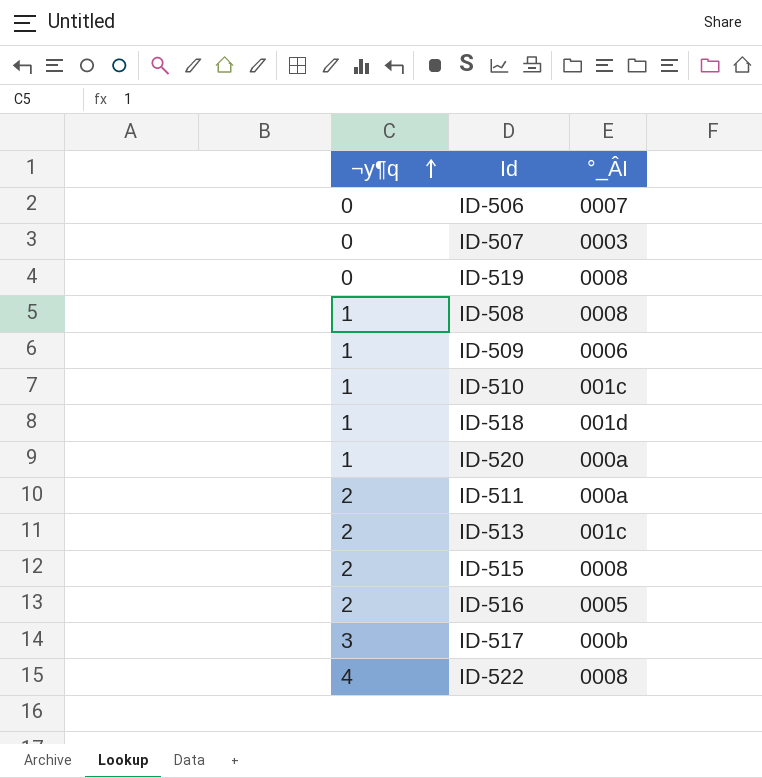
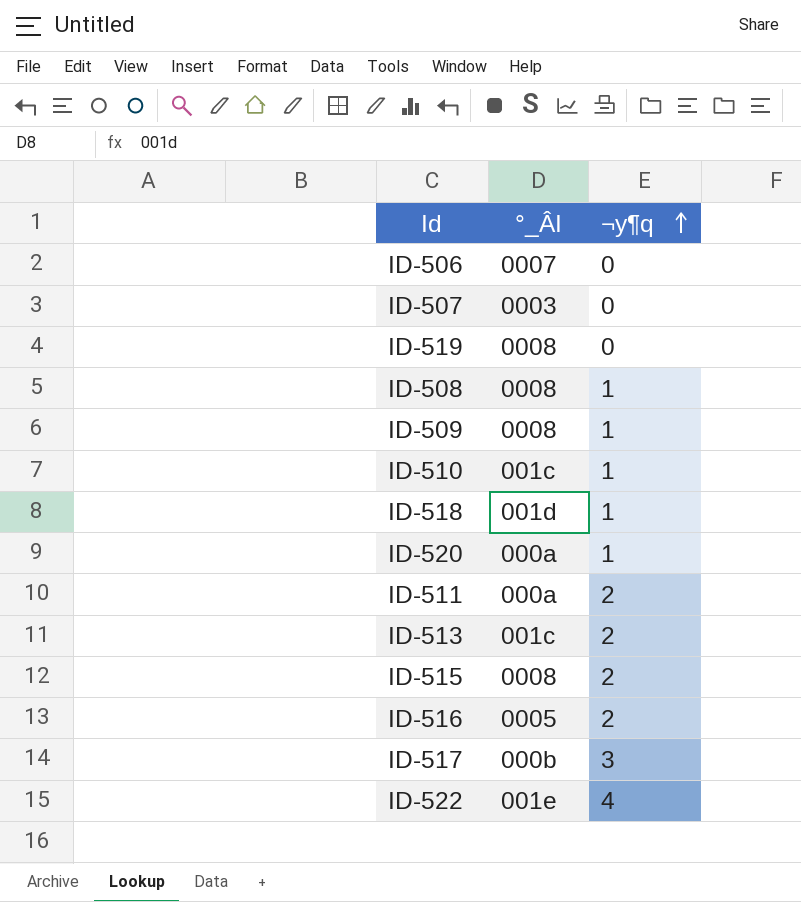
column ¬y¶q | position: 1 -> 3
ID-509 | °_ÂI: 0006 -> 0008
ID-522 | °_ÂI: 0008 -> 001e

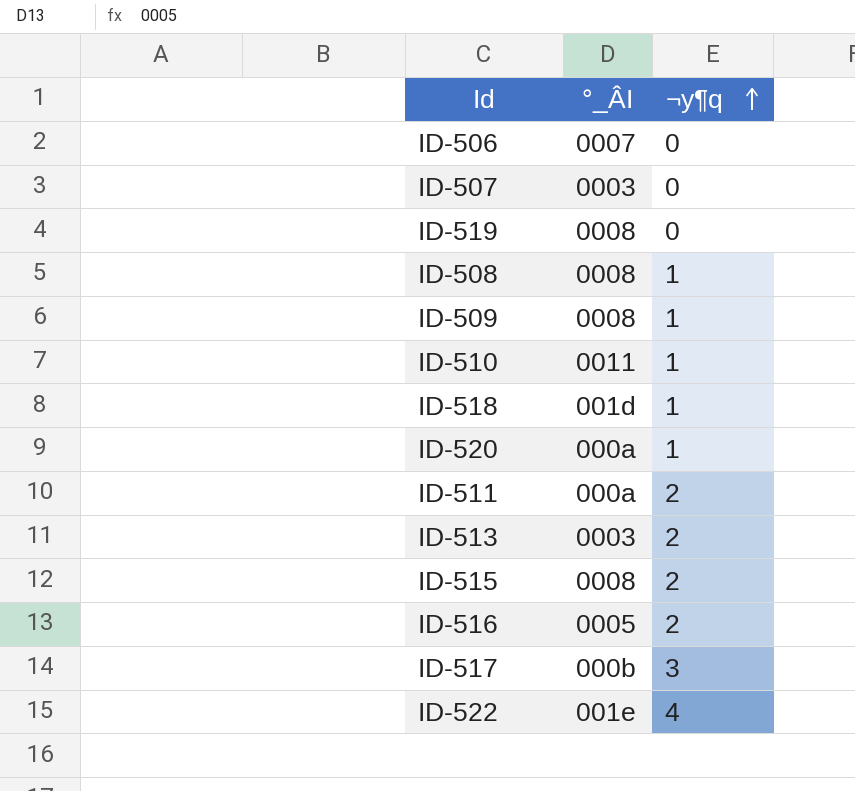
ID-510 | °_ÂI: 001c -> 0011
ID-513 | °_ÂI: 001c -> 0003

